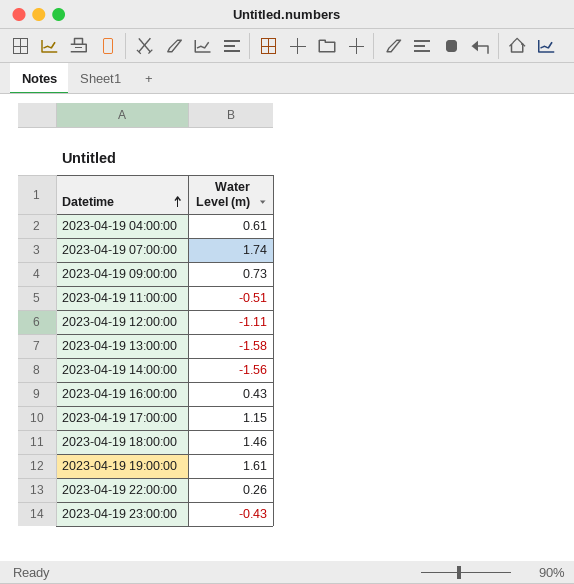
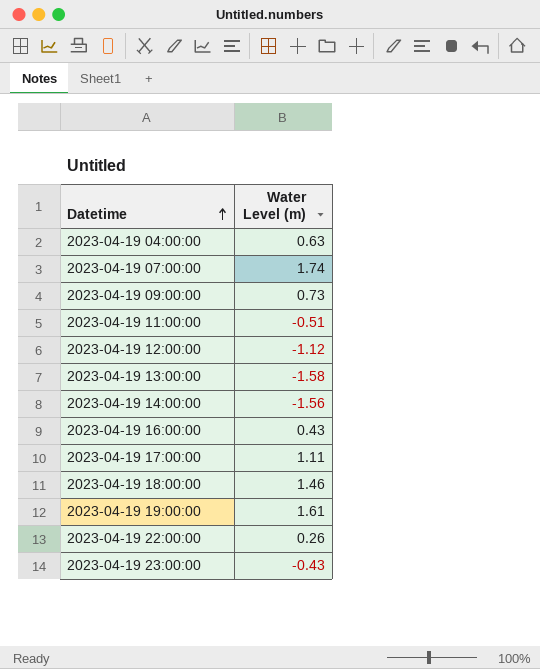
2023-04-19 04:00:00 | Water Level (m): 0.61 -> 0.63
2023-04-19 12:00:00 | Water Level (m): -1.11 -> -1.12
2023-04-19 17:00:00 | Water Level (m): 1.15 -> 1.11

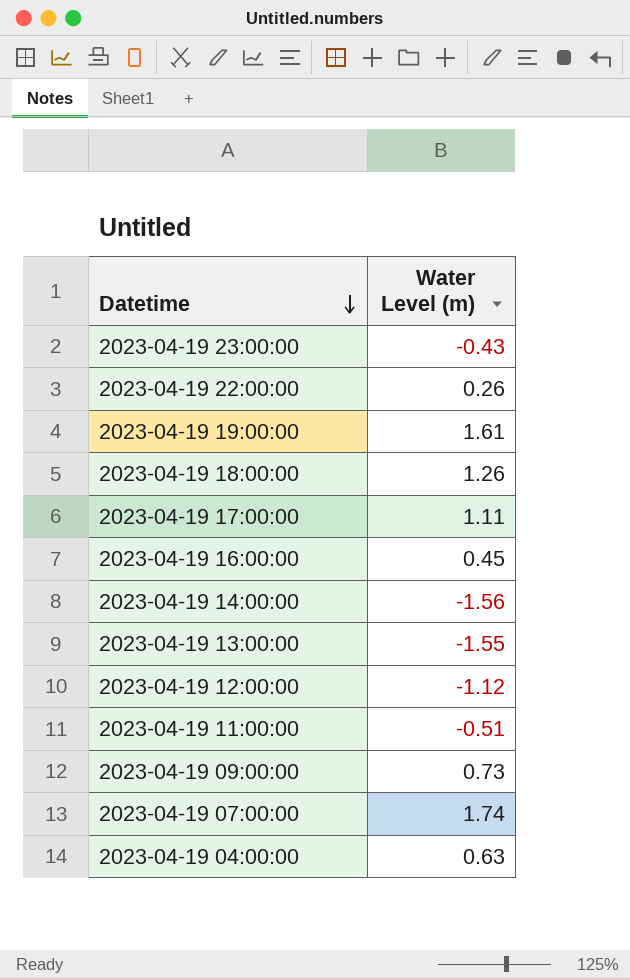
row order: Datetime ascending -> Datetime descending
2023-04-19 18:00:00 | Water Level (m): 1.46 -> 1.26
2023-04-19 16:00:00 | Water Level (m): 0.43 -> 0.45
2023-04-19 13:00:00 | Water Level (m): -1.58 -> -1.55

